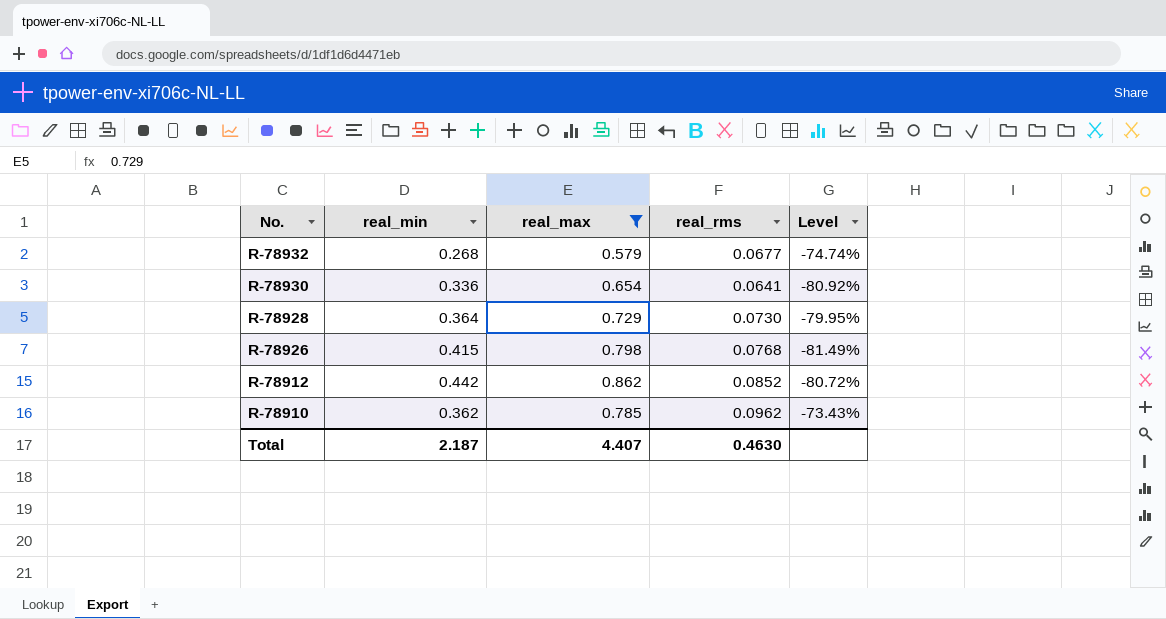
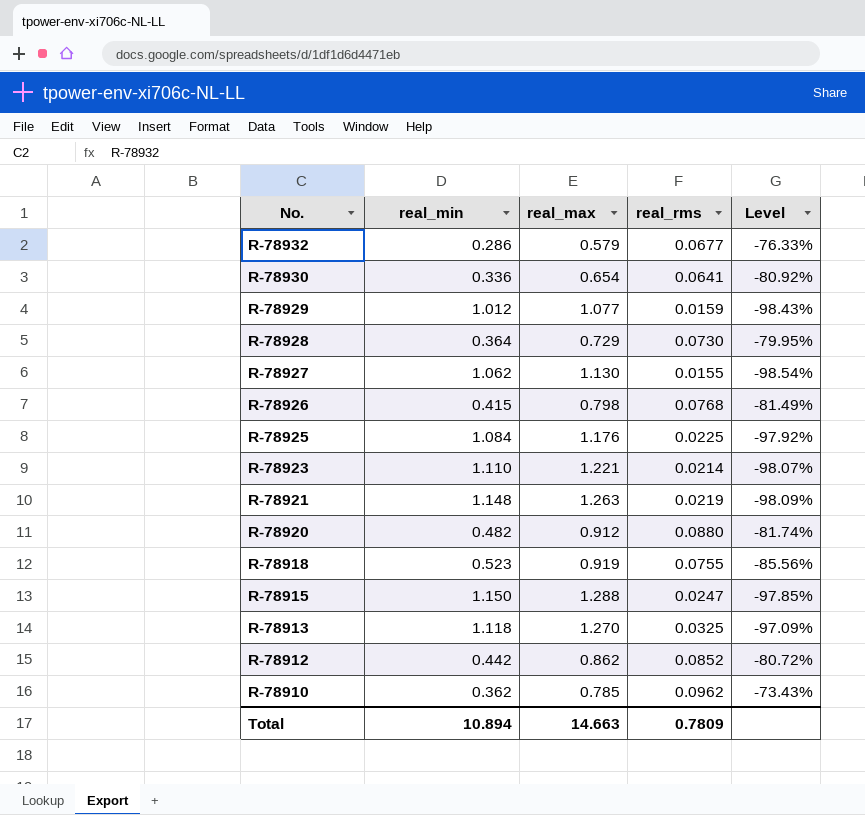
filter: real_max <= 0.862 -> none
R-78932 | real_min: 0.268 -> 0.286
R-78932 | Level: -74.74% -> -76.33%
Total | real_min: 2.187 -> 10.894
Total | real_max: 4.407 -> 14.663
Total | real_rms: 0.4630 -> 0.7809

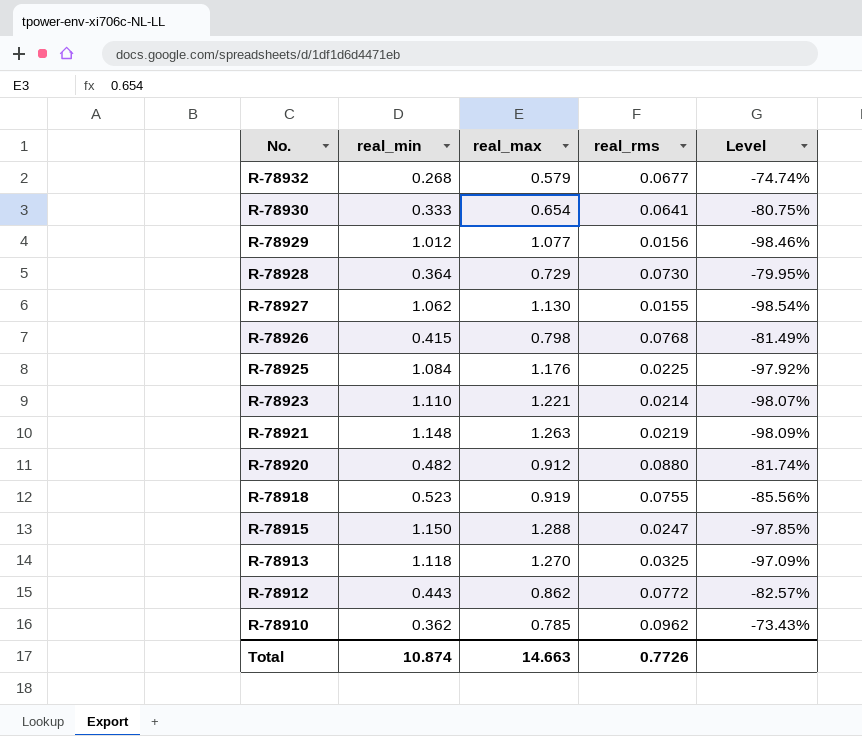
R-78932 | real_min: 0.286 -> 0.268
R-78932 | Level: -76.33% -> -74.74%
R-78930 | real_min: 0.336 -> 0.333
R-78930 | Level: -80.92% -> -80.75%
R-78929 | real_rms: 0.0159 -> 0.0156
R-78929 | Level: -98.43% -> -98.46%
R-78912 | real_min: 0.442 -> 0.443
R-78912 | real_rms: 0.0852 -> 0.0772
R-78912 | Level: -80.72% -> -82.57%
Total | real_min: 10.894 -> 10.874
Total | real_rms: 0.7809 -> 0.7726

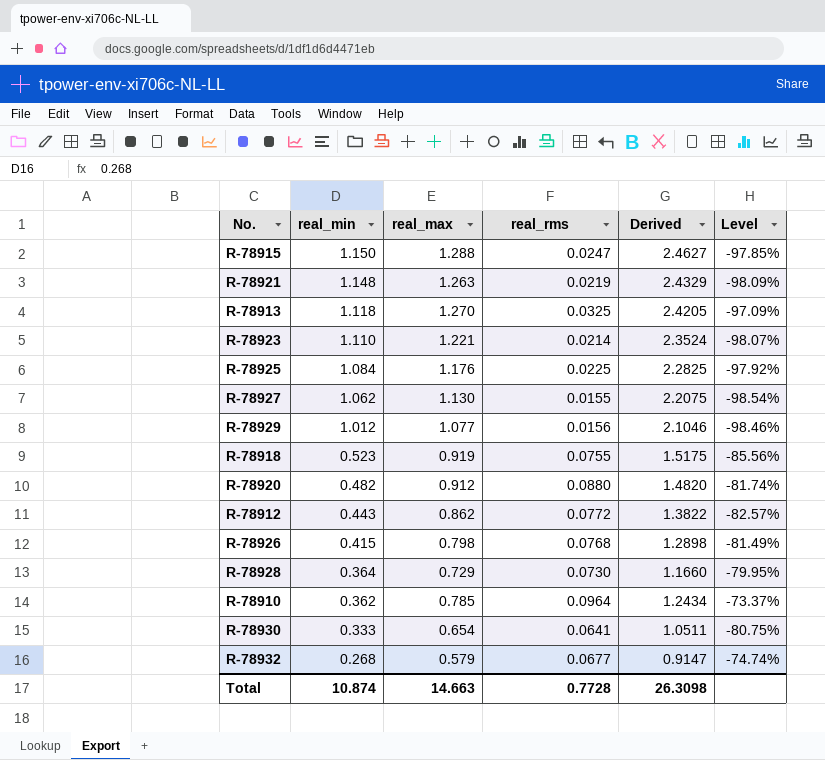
row order: No. descending -> real_min descending
column Derived | formula: none -> [real_min] + [real_max] + [real_rms]
R-78910 | real_rms: 0.0962 -> 0.0964
R-78910 | Level: -73.43% -> -73.37%
Total | real_rms: 0.7726 -> 0.7728

